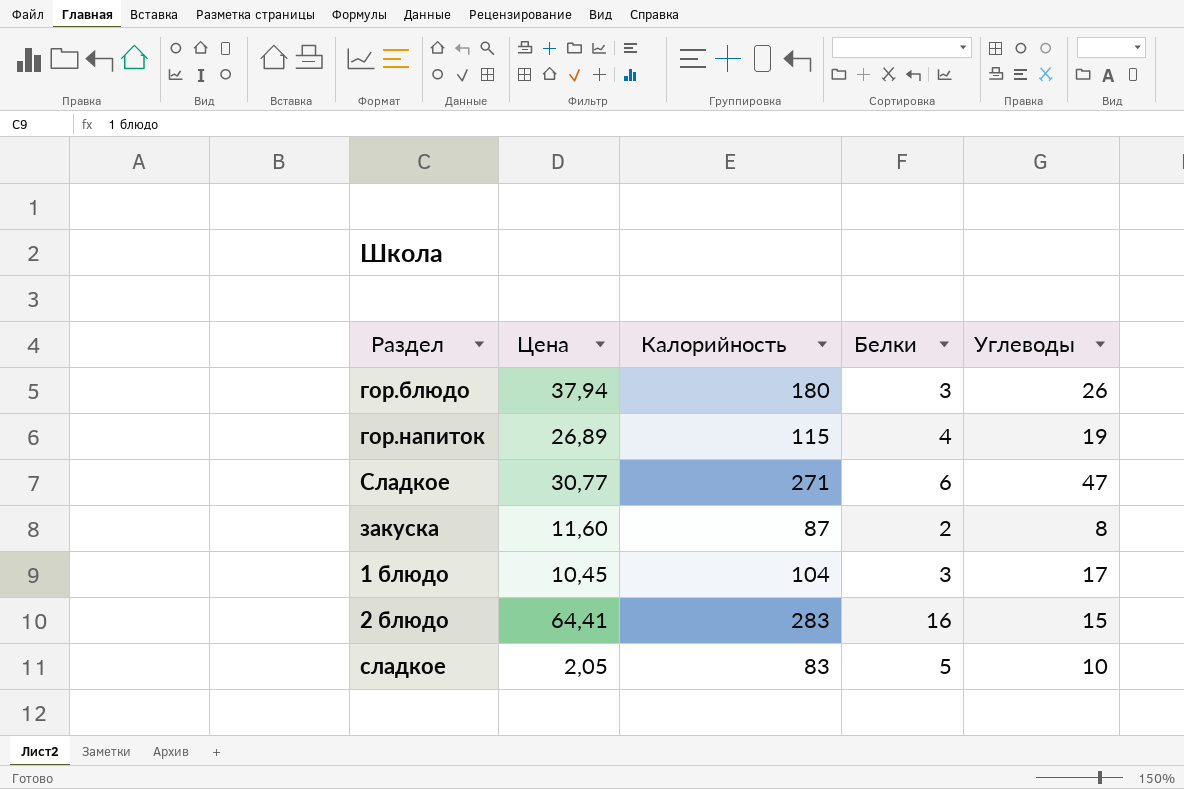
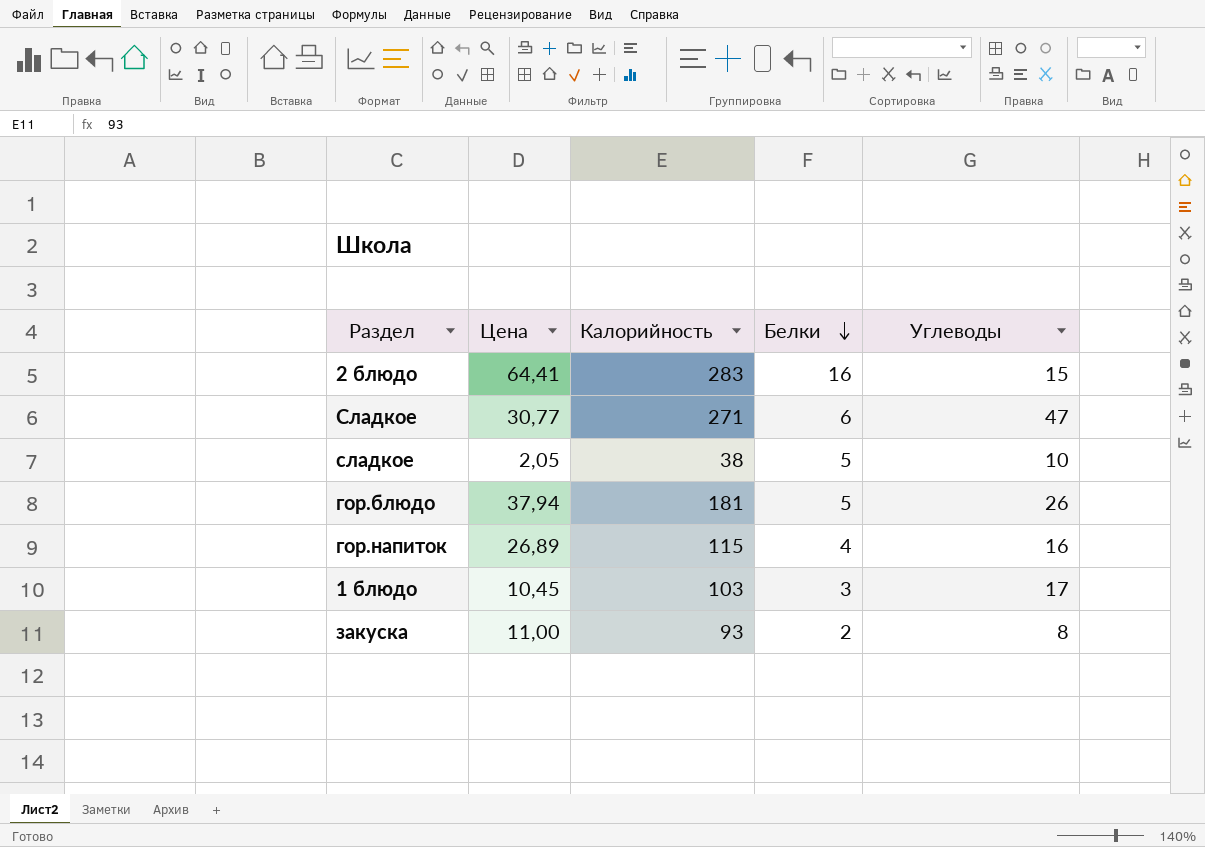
row order: none -> Белки descending
сладкое | Калорийность: 83 -> 38
гор.блюдо | Калорийность: 180 -> 181
гор.блюдо | Белки: 3 -> 5
гор.напиток | Углеводы: 19 -> 16
1 блюдо | Калорийность: 104 -> 103
закуска | Цена: 11,60 -> 11,00
закуска | Калорийность: 87 -> 93

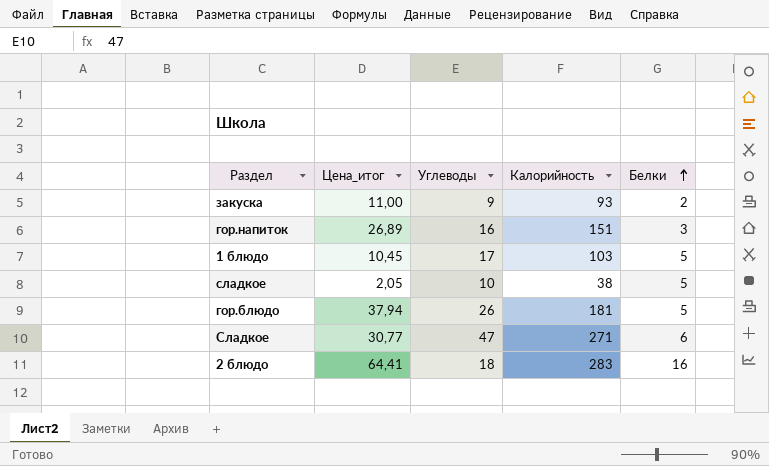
row order: Белки descending -> Белки ascending
column name: Цена -> Цена_итог
column Углеводы | position: 5 -> 3
закуска | Углеводы: 8 -> 9
гор.напиток | Калорийность: 115 -> 151
гор.напиток | Белки: 4 -> 3
1 блюдо | Белки: 3 -> 5
2 блюдо | Углеводы: 15 -> 18

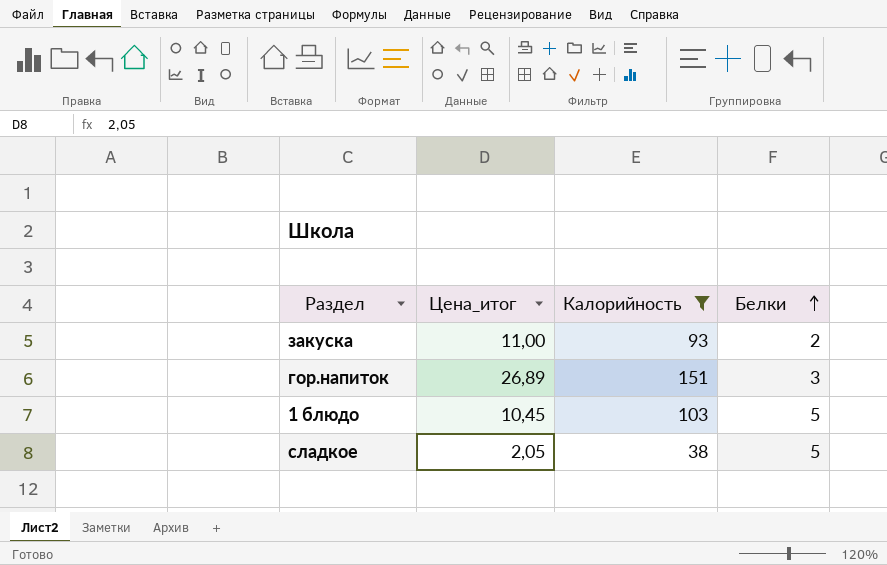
filter: none -> Калорийность <= 151
column Углеводы | position: 3 -> none

